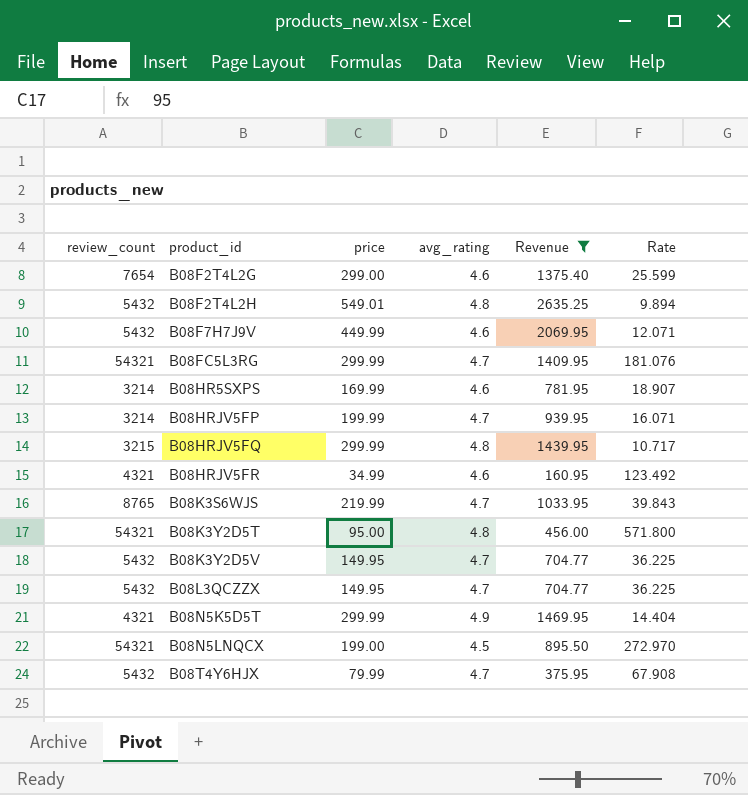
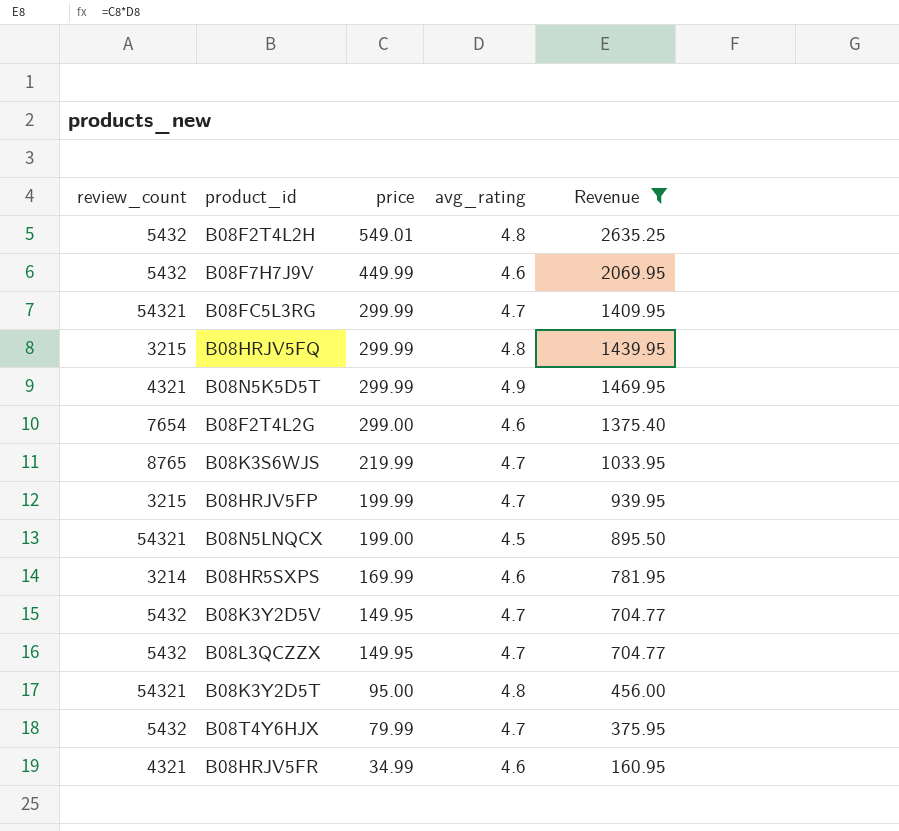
row order: product_id ascending -> price descending
column Rate | formula: [review_count] / [price] -> none
B08HRJV5FP | review_count: 3214 -> 3215

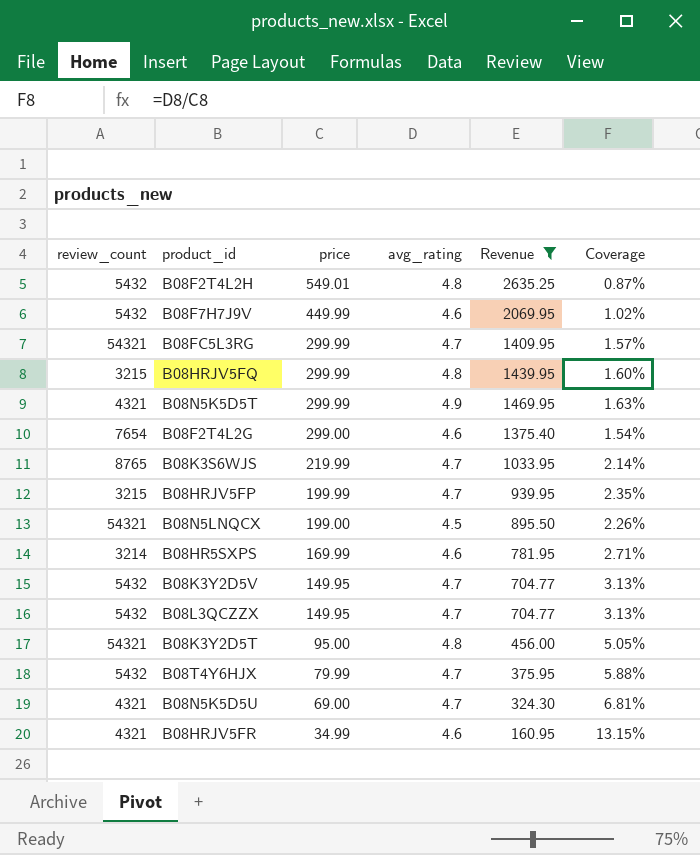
column Coverage | formula: none -> [avg_rating] / [price]
row B08N5K5D5U: none -> 4321 | 69.00 | 4.7 | 324.30 | 6.81%

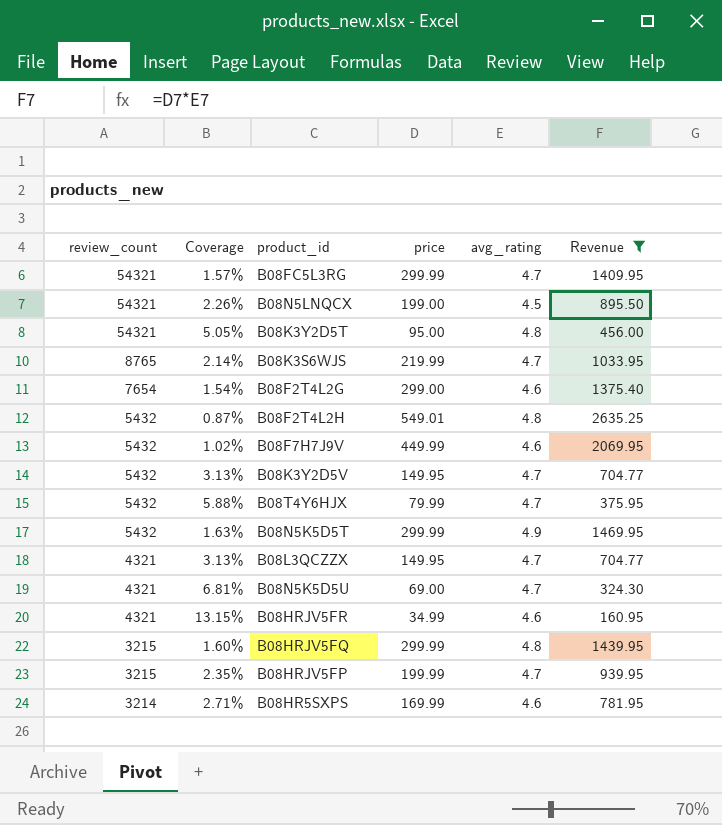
row order: price descending -> review_count descending
column Coverage | position: 6 -> 2
B08N5K5D5T | review_count: 4321 -> 5432
B08L3QCZZX | review_count: 5432 -> 4321

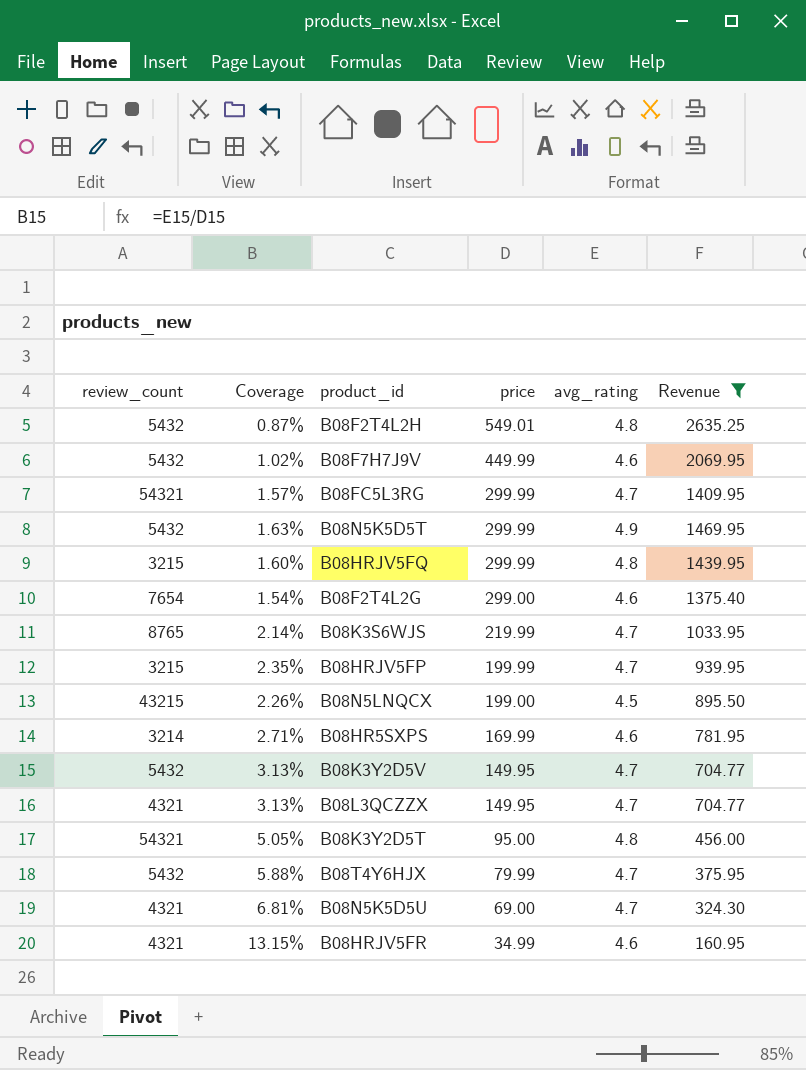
row order: review_count descending -> price descending
B08N5LNQCX | review_count: 54321 -> 43215

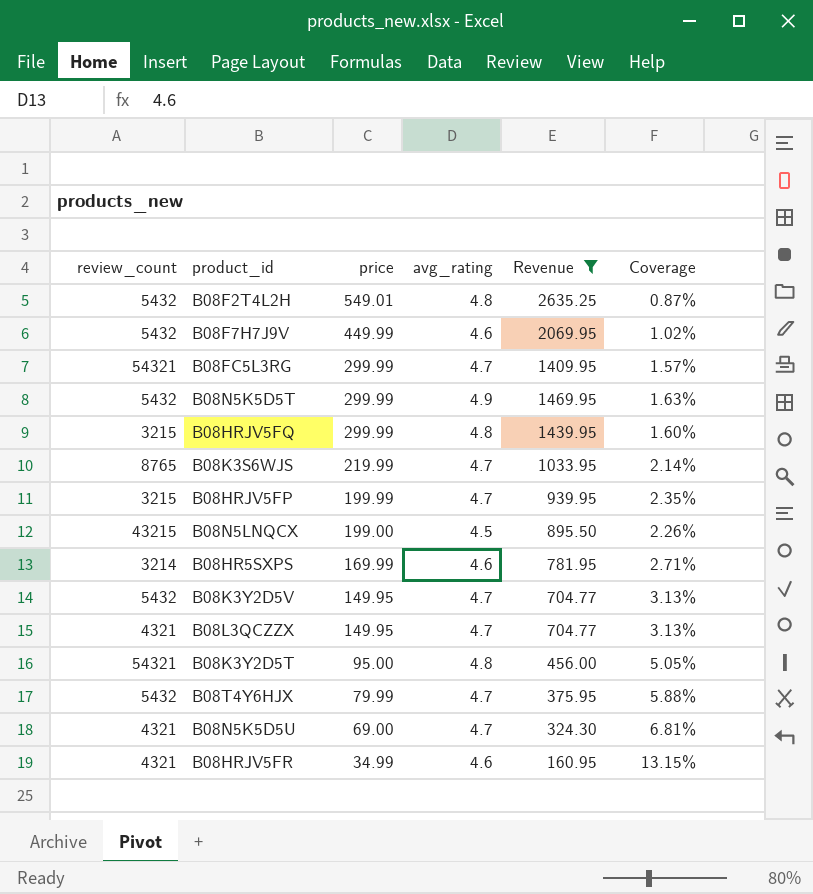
column Coverage | position: 2 -> 6
row B08F2T4L2G: 7654 | 1.54% | 299.00 | 4.6 | 1375.40 -> none

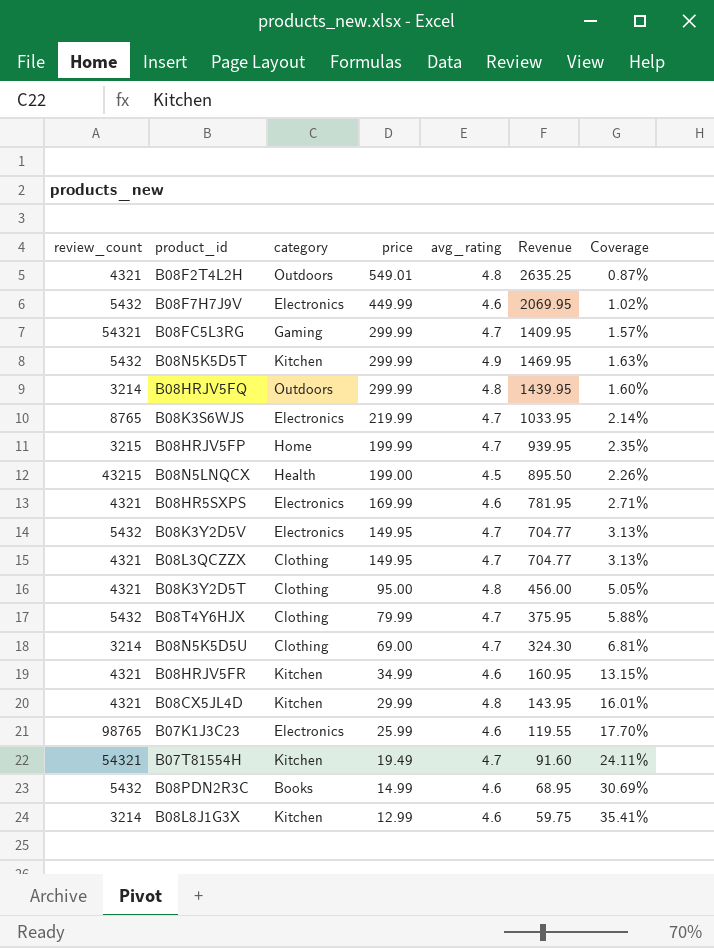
filter: Revenue >= 160.95 -> none
column category | position: none -> 3
B08F2T4L2H | review_count: 5432 -> 4321
B08HRJV5FQ | review_count: 3215 -> 3214
B08HR5SXPS | review_count: 3214 -> 4321
B08K3Y2D5T | review_count: 54321 -> 4321
B08N5K5D5U | review_count: 4321 -> 3214

